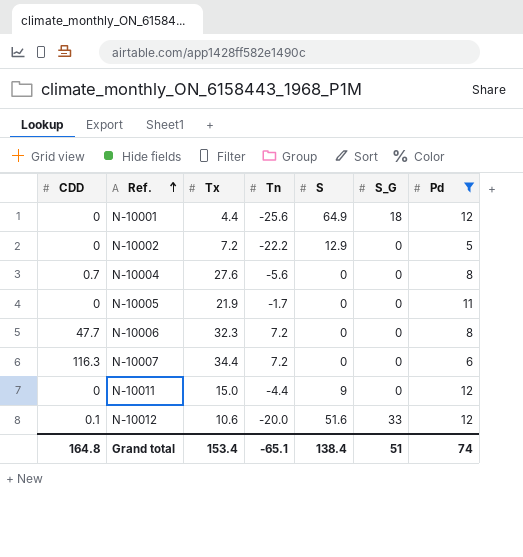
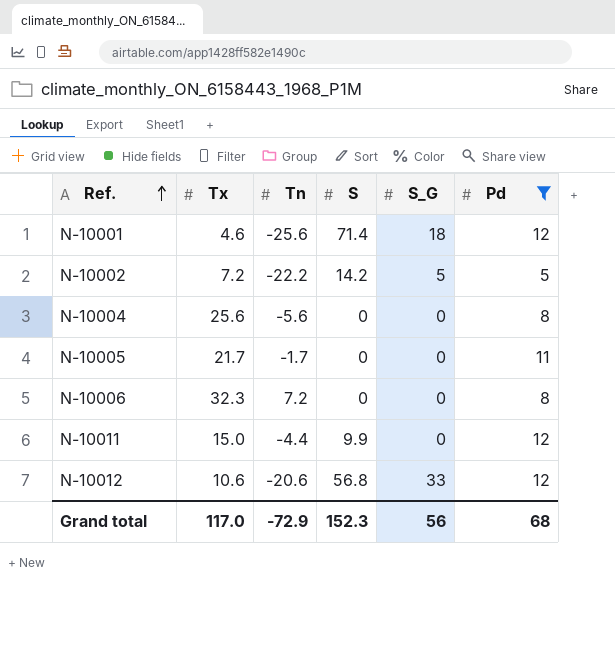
column CDD | position: 1 -> none
row N-10007: 116.3 | 34.4 | 7.2 | 0 | 0 | 6 -> none
N-10001 | Tx: 4.4 -> 4.6
N-10001 | S: 64.9 -> 71.4
N-10002 | S: 12.9 -> 14.2
N-10002 | S_G: 0 -> 5
N-10004 | Tx: 27.6 -> 25.6
N-10005 | Tx: 21.9 -> 21.7
N-10011 | S: 9 -> 9.9
N-10012 | Tn: -20.0 -> -20.6
N-10012 | S: 51.6 -> 56.8
Grand total | Tx: 153.4 -> 117.0
Grand total | Tn: -65.1 -> -72.9
Grand total | S: 138.4 -> 152.3
Grand total | S_G: 51 -> 56
Grand total | Pd: 74 -> 68

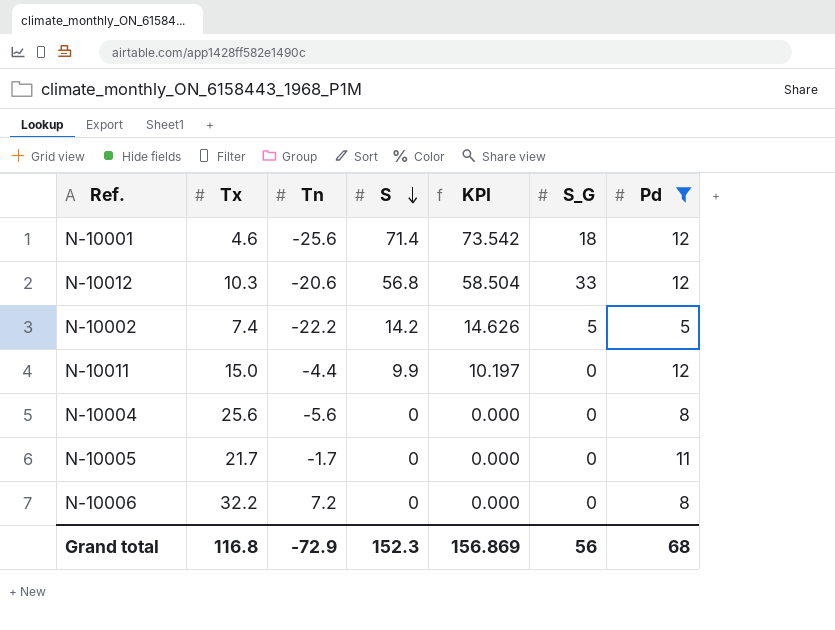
row order: Ref. ascending -> S descending
column KPI | formula: none -> [S] * 1.03
N-10012 | Tx: 10.6 -> 10.3
N-10002 | Tx: 7.2 -> 7.4
N-10006 | Tx: 32.3 -> 32.2
Grand total | Tx: 117.0 -> 116.8

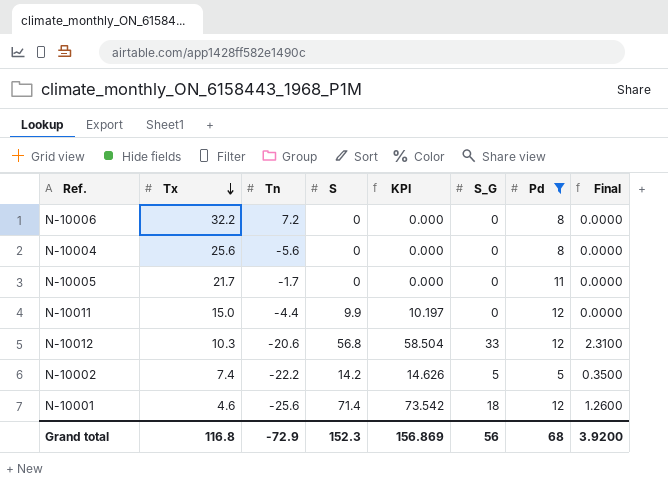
row order: S descending -> Tx descending
column Final | formula: none -> [S_G] * 0.07

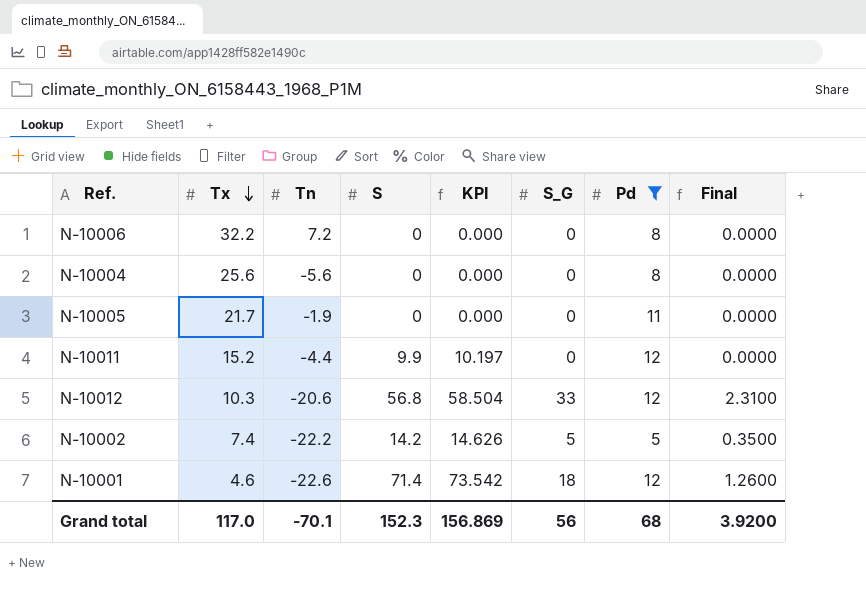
N-10005 | Tn: -1.7 -> -1.9
N-10011 | Tx: 15.0 -> 15.2
N-10001 | Tn: -25.6 -> -22.6
Grand total | Tx: 116.8 -> 117.0
Grand total | Tn: -72.9 -> -70.1

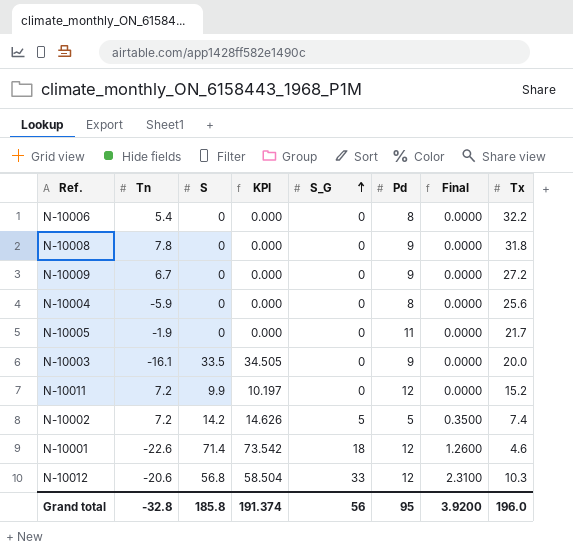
filter: Pd != 9 -> none
row order: Tx descending -> S_G ascending
column Tx | position: 2 -> 8
N-10006 | Tn: 7.2 -> 5.4
N-10004 | Tn: -5.6 -> -5.9
N-10011 | Tn: -4.4 -> 7.2
N-10002 | Tn: -22.2 -> 7.2
Grand total | Tn: -70.1 -> -32.8
Grand total | S: 152.3 -> 185.8
Grand total | KPI: 156.869 -> 191.374
Grand total | Pd: 68 -> 95
Grand total | Tx: 117.0 -> 196.0

